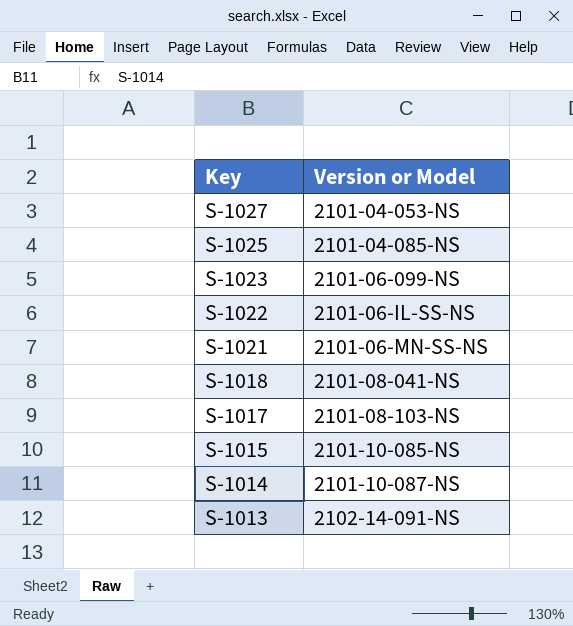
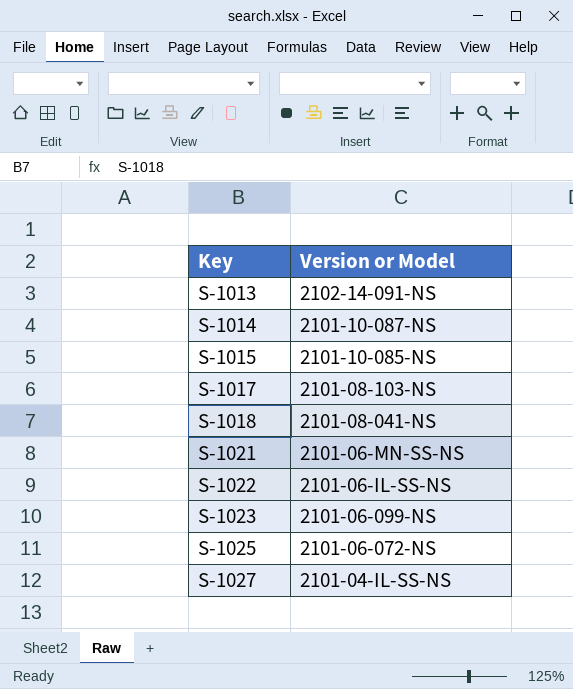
row order: Key descending -> Key ascending
S-1025 | Version or Model: 2101-04-085-NS -> 2101-06-072-NS
S-1027 | Version or Model: 2101-04-053-NS -> 2101-04-IL-SS-NS

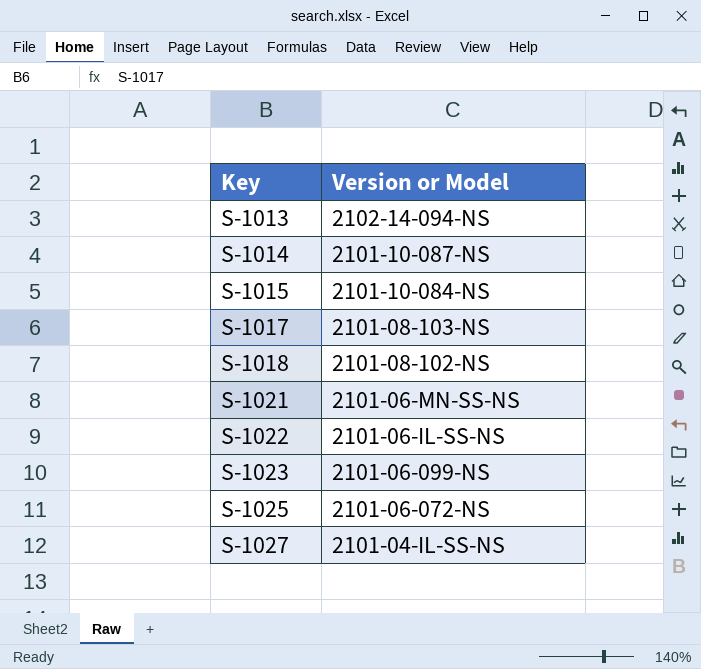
S-1013 | Version or Model: 2102-14-091-NS -> 2102-14-094-NS
S-1015 | Version or Model: 2101-10-085-NS -> 2101-10-084-NS
S-1018 | Version or Model: 2101-08-041-NS -> 2101-08-102-NS

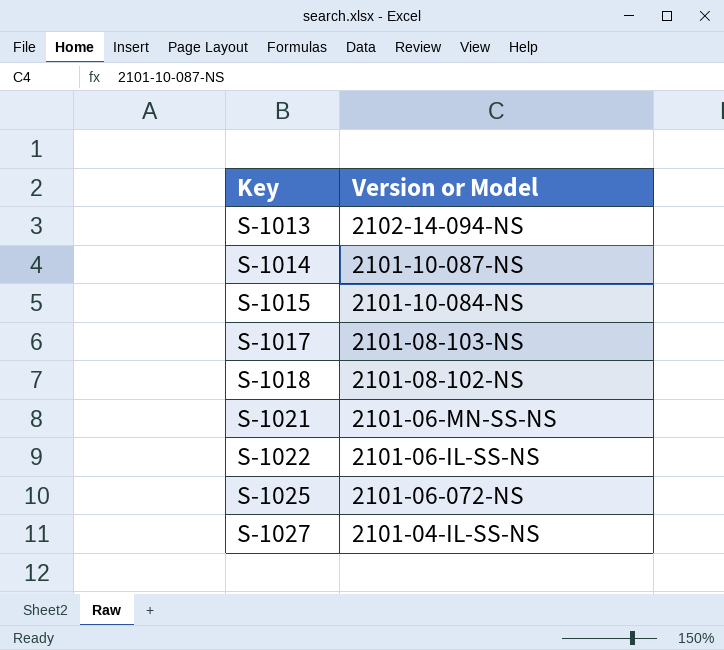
row S-1023: 2101-06-099-NS -> none

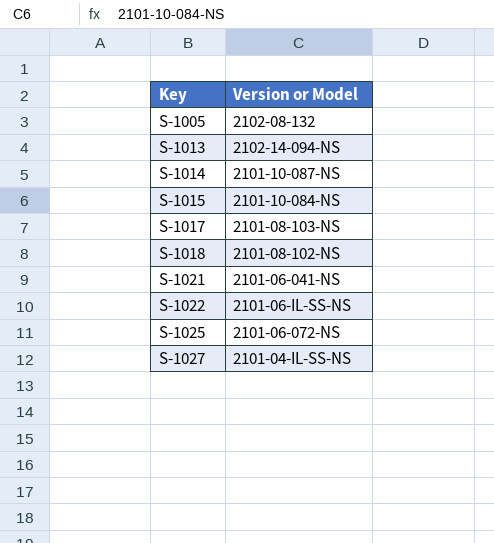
row S-1005: none -> 2102-08-132
S-1021 | Version or Model: 2101-06-MN-SS-NS -> 2101-06-041-NS

